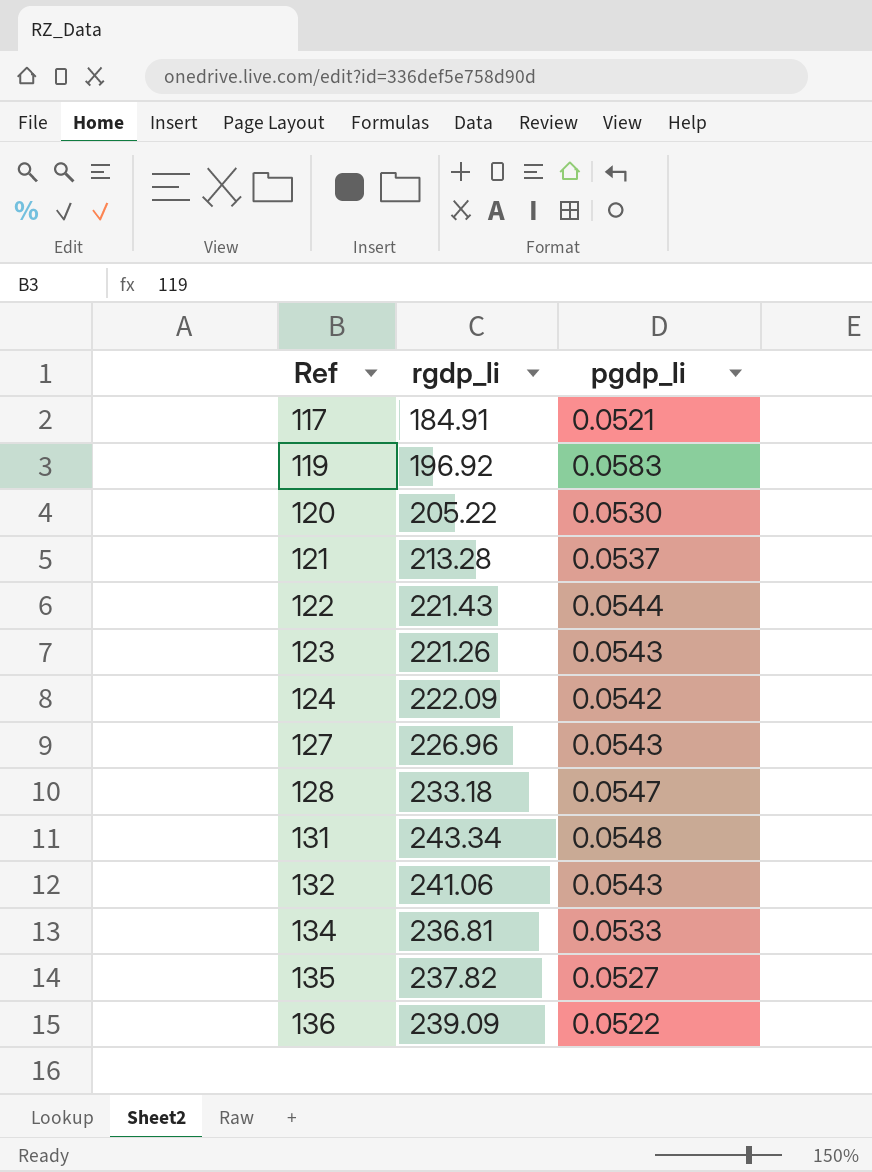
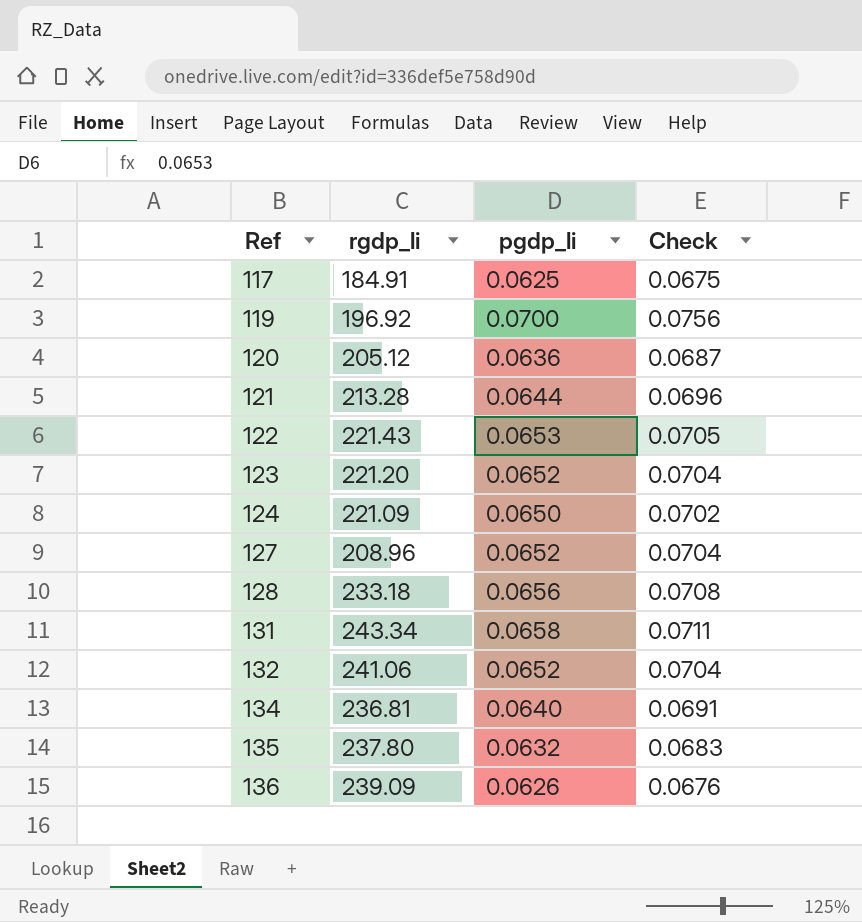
column Check | formula: none -> [pgdp_li] * 1.08
117 | pgdp_li: 0.0521 -> 0.0625
119 | pgdp_li: 0.0583 -> 0.0700
120 | rgdp_li: 205.22 -> 205.12
120 | pgdp_li: 0.0530 -> 0.0636
121 | pgdp_li: 0.0537 -> 0.0644
122 | pgdp_li: 0.0544 -> 0.0653
123 | rgdp_li: 221.26 -> 221.20
123 | pgdp_li: 0.0543 -> 0.0652
124 | rgdp_li: 222.09 -> 221.09
124 | pgdp_li: 0.0542 -> 0.0650
127 | rgdp_li: 226.96 -> 208.96
127 | pgdp_li: 0.0543 -> 0.0652
128 | pgdp_li: 0.0547 -> 0.0656
131 | pgdp_li: 0.0548 -> 0.0658
132 | pgdp_li: 0.0543 -> 0.0652
134 | pgdp_li: 0.0533 -> 0.0640
135 | rgdp_li: 237.82 -> 237.80
135 | pgdp_li: 0.0527 -> 0.0632
136 | pgdp_li: 0.0522 -> 0.0626

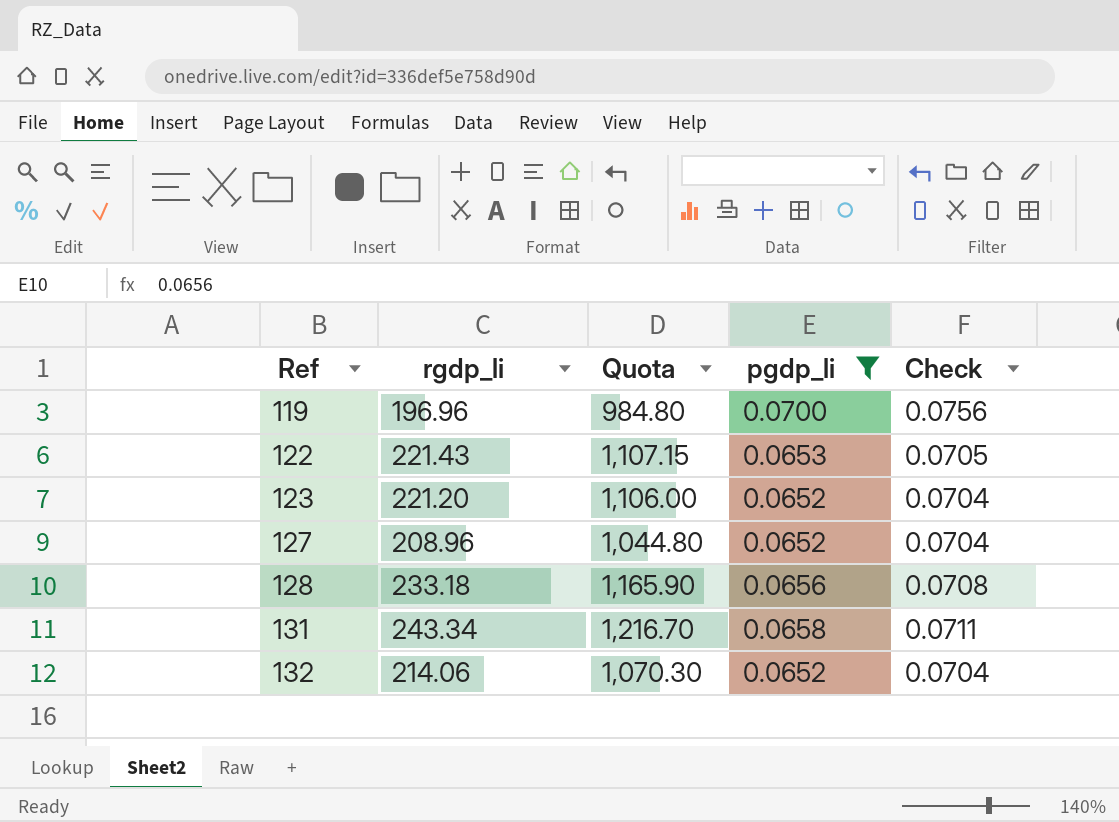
filter: none -> pgdp_li >= 0.0652
column Quota | formula: none -> [rgdp_li] * 5
119 | rgdp_li: 196.92 -> 196.96
132 | rgdp_li: 241.06 -> 214.06

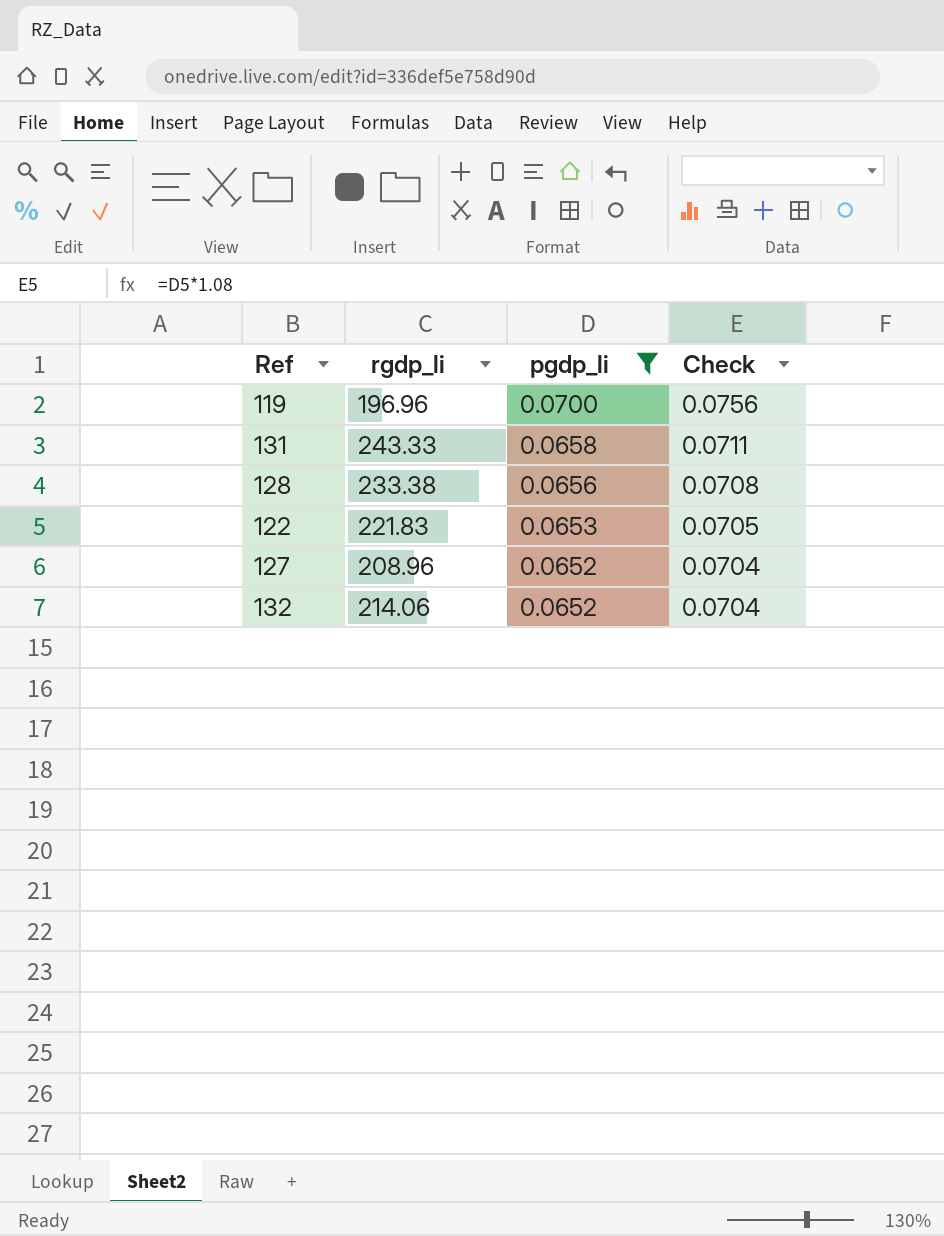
row order: Ref ascending -> pgdp_li descending
column Quota | formula: [rgdp_li] * 5 -> none
row 123: 221.20 | 1,106.00 | 0.0652 | 0.0704 -> none
131 | rgdp_li: 243.34 -> 243.33
128 | rgdp_li: 233.18 -> 233.38
122 | rgdp_li: 221.43 -> 221.83

